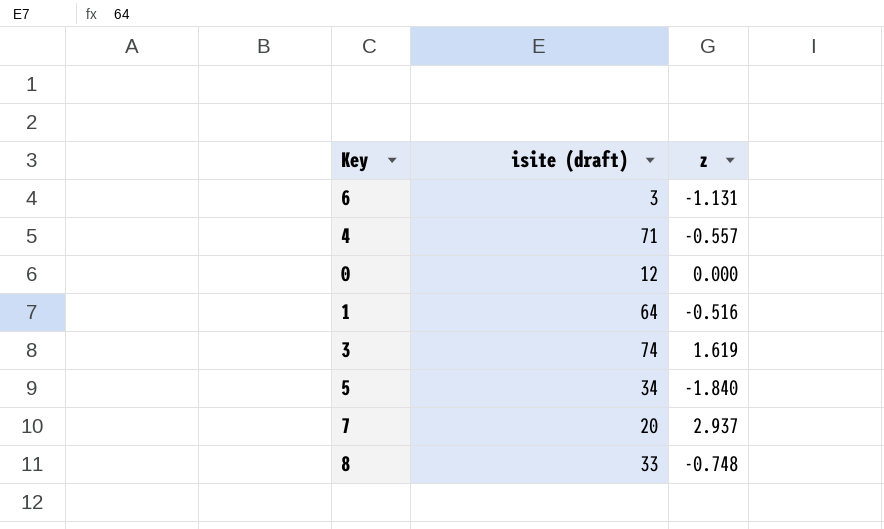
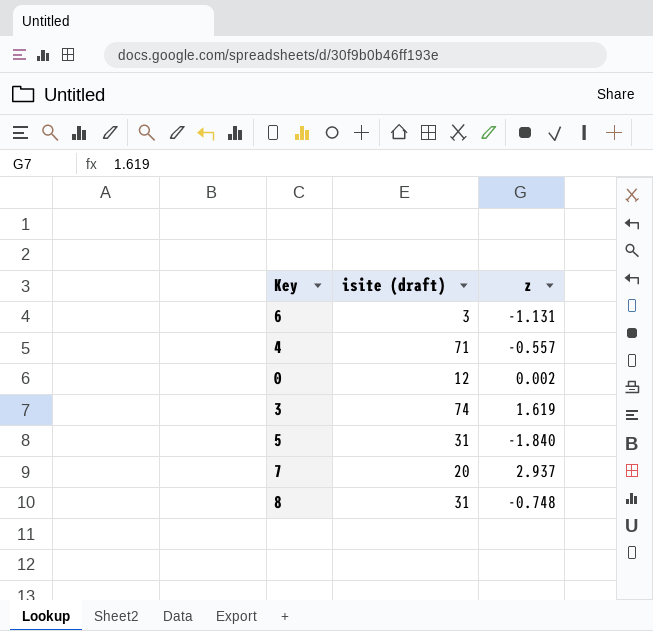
row 1: 64 | -0.516 -> none
0 | z: 0.000 -> 0.002
5 | isite (draft): 34 -> 31
8 | isite (draft): 33 -> 31

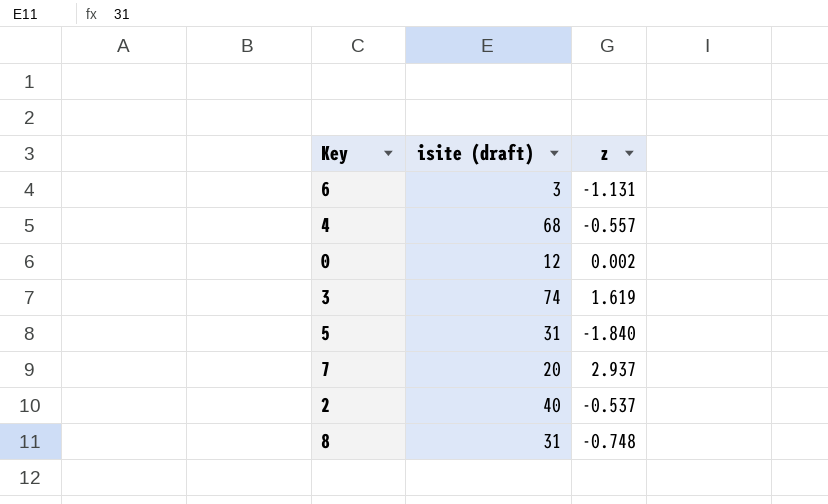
4 | isite (draft): 71 -> 68
row 2: none -> 40 | -0.537

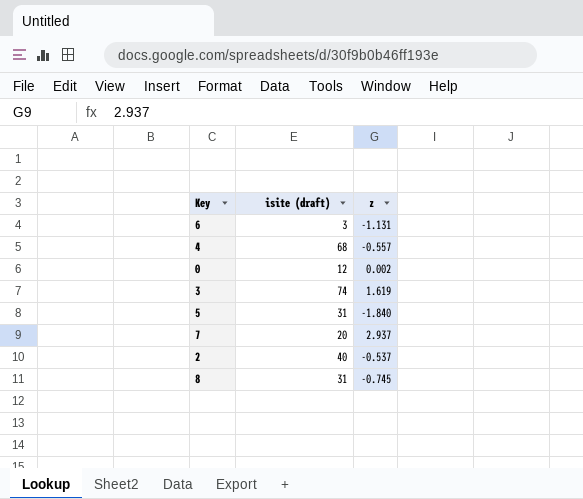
8 | z: -0.748 -> -0.745

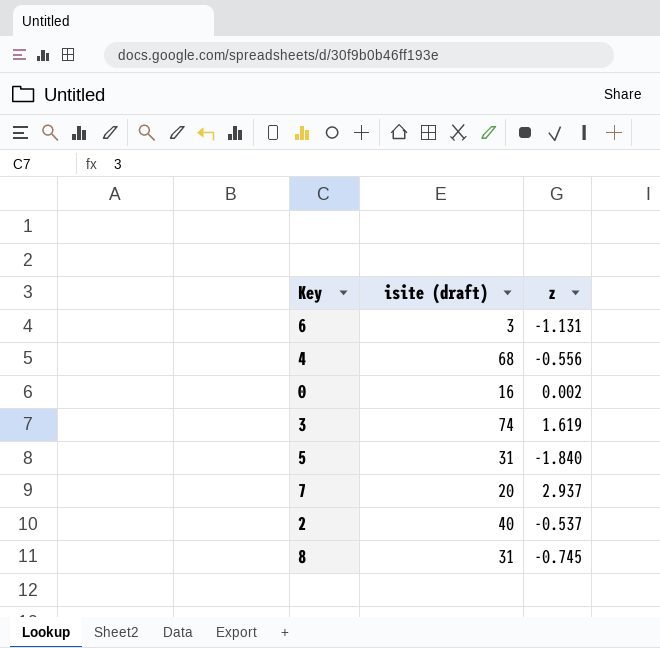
4 | z: -0.557 -> -0.556
0 | isite (draft): 12 -> 16

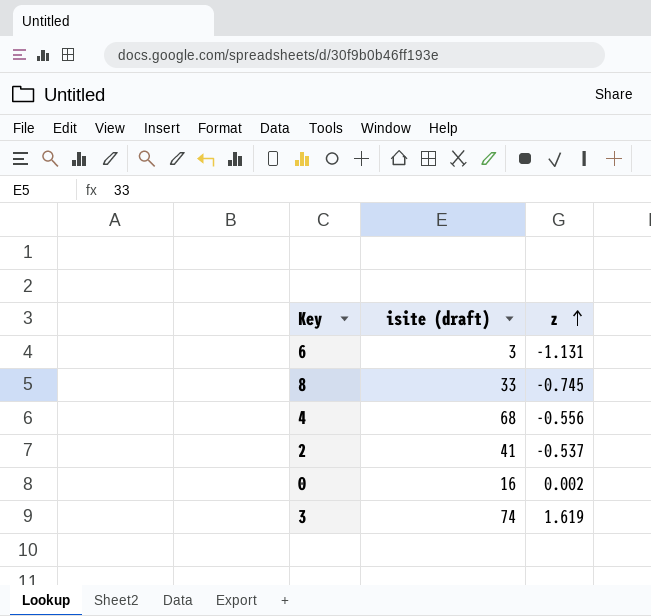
row order: none -> z ascending
row 5: 31 | -1.840 -> none
row 7: 20 | 2.937 -> none
8 | isite (draft): 31 -> 33
2 | isite (draft): 40 -> 41

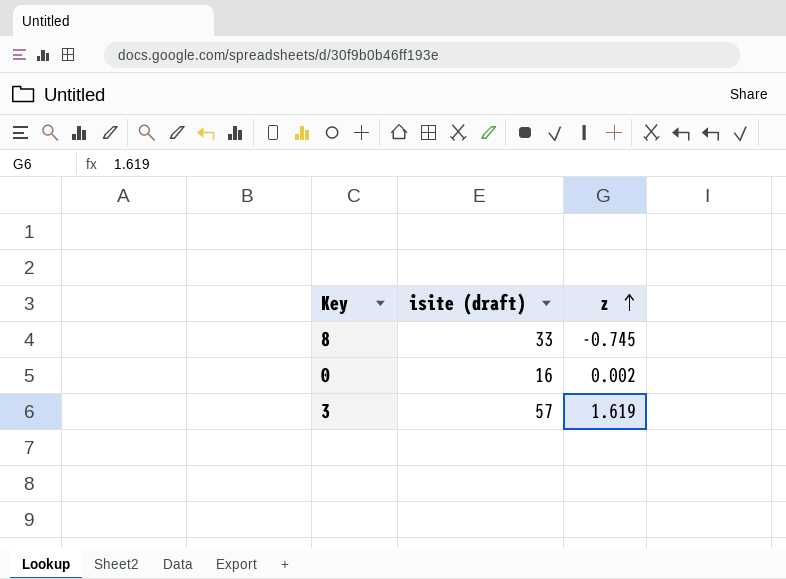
row 6: 3 | -1.131 -> none
row 4: 68 | -0.556 -> none
row 2: 41 | -0.537 -> none
3 | isite (draft): 74 -> 57

